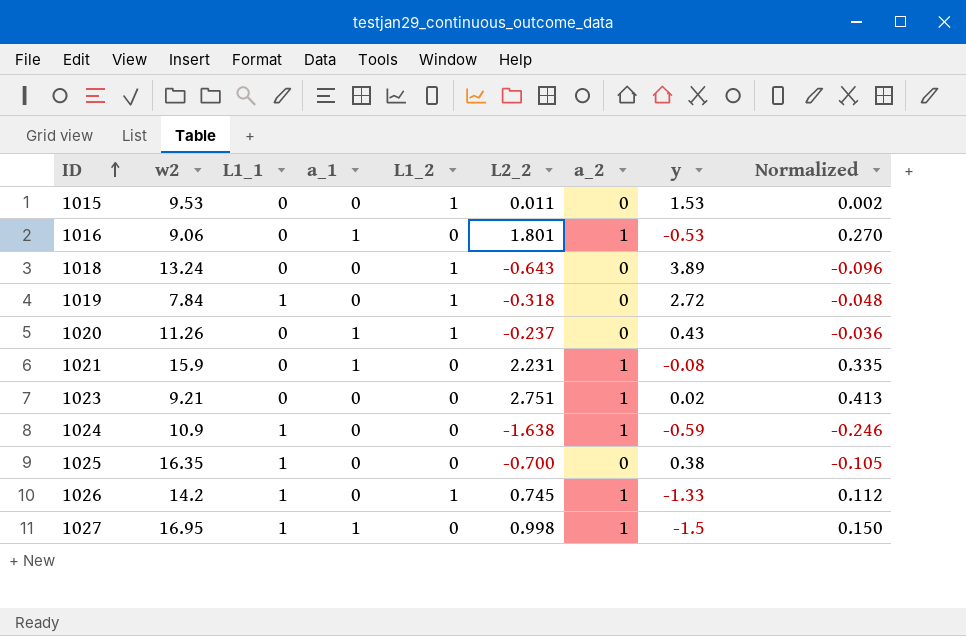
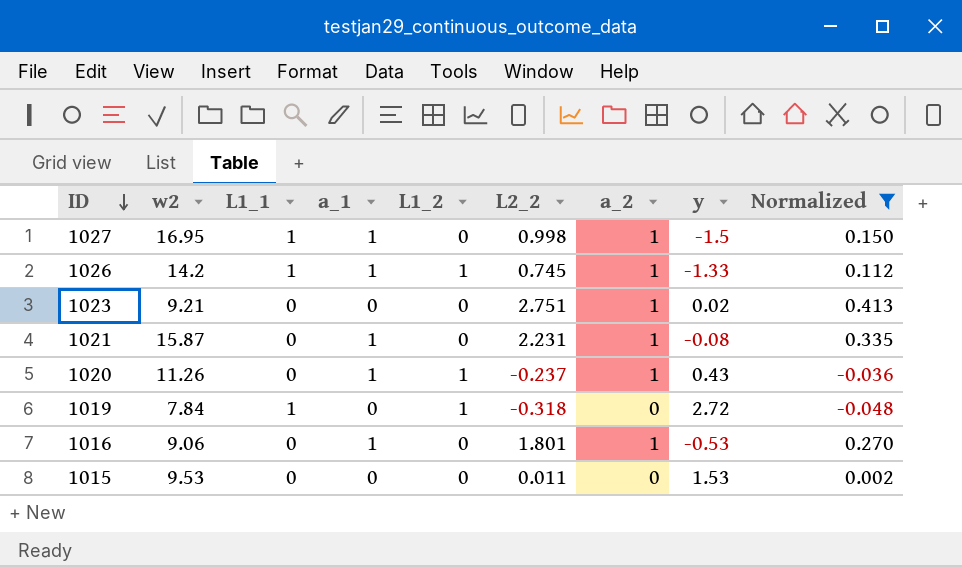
filter: none -> Normalized >= -0.048
row order: ID ascending -> ID descending
1026 | a_1: 0 -> 1
1021 | w2: 15.9 -> 15.87
1020 | a_2: 0 -> 1
1015 | L1_2: 1 -> 0

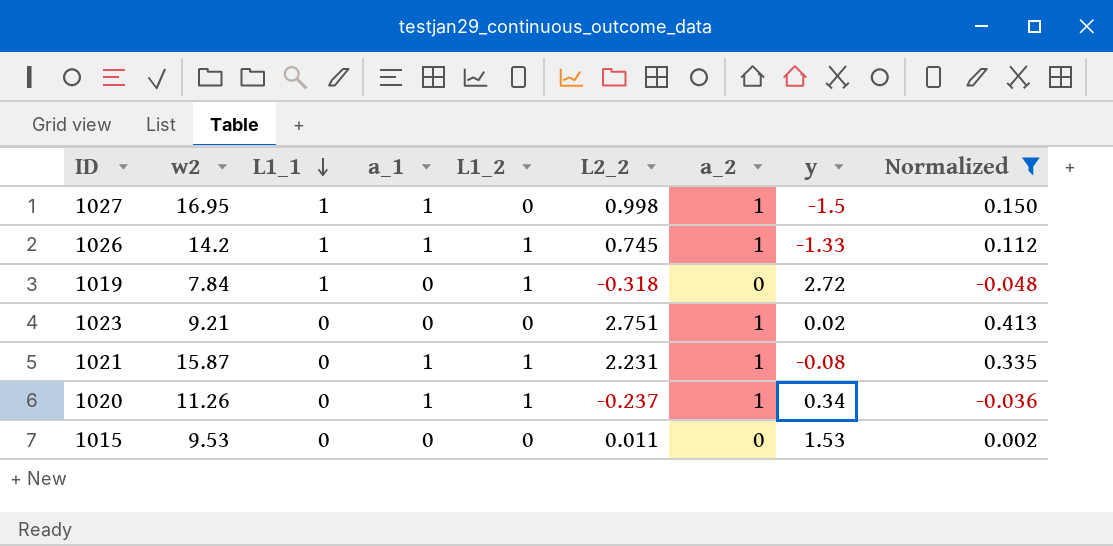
row order: ID descending -> L1_1 descending
row 1016: 9.06 | 0 | 1 | 0 | 1.801 | 1 | -0.53 | 0.270 -> none
1021 | L1_2: 0 -> 1
1020 | y: 0.43 -> 0.34

